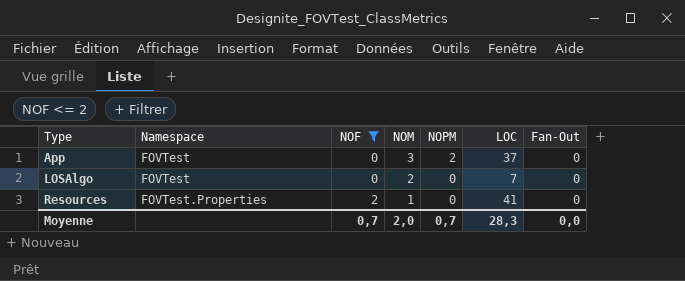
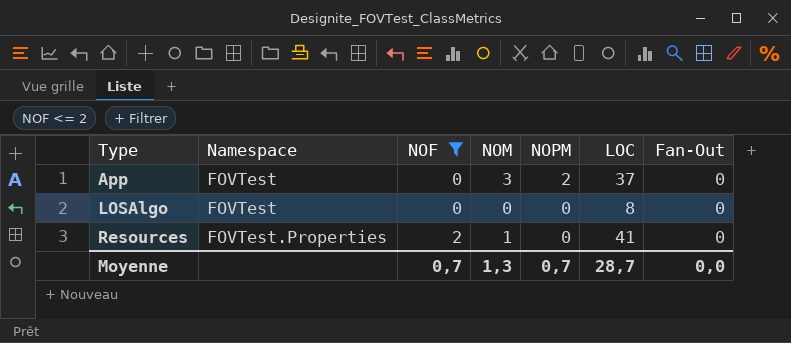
LOSAlgo | NOM: 2 -> 0
LOSAlgo | LOC: 7 -> 8
Moyenne | NOM: 2,0 -> 1,3
Moyenne | LOC: 28,3 -> 28,7

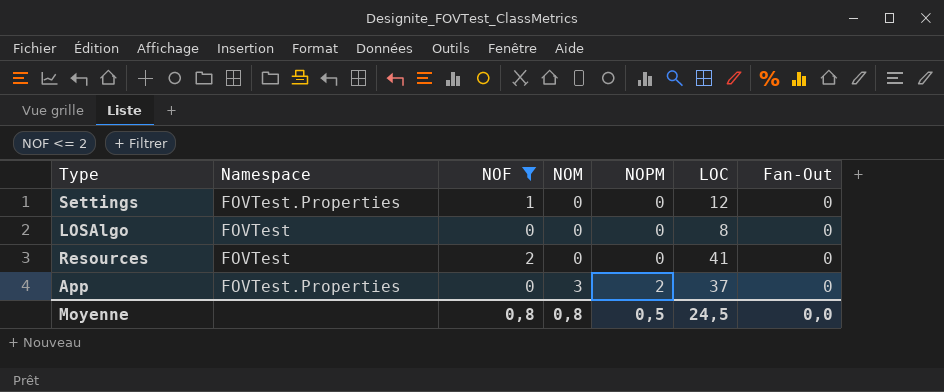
row order: Type ascending -> NOM ascending
row Settings: none -> FOVTest.Properties | 1 | 0 | 0 | 12 | 0
Resources | Namespace: FOVTest.Properties -> FOVTest
Resources | NOM: 1 -> 0
App | Namespace: FOVTest -> FOVTest.Properties
Moyenne | NOF: 0,7 -> 0,8
Moyenne | NOM: 1,3 -> 0,8
Moyenne | NOPM: 0,7 -> 0,5
Moyenne | LOC: 28,7 -> 24,5

